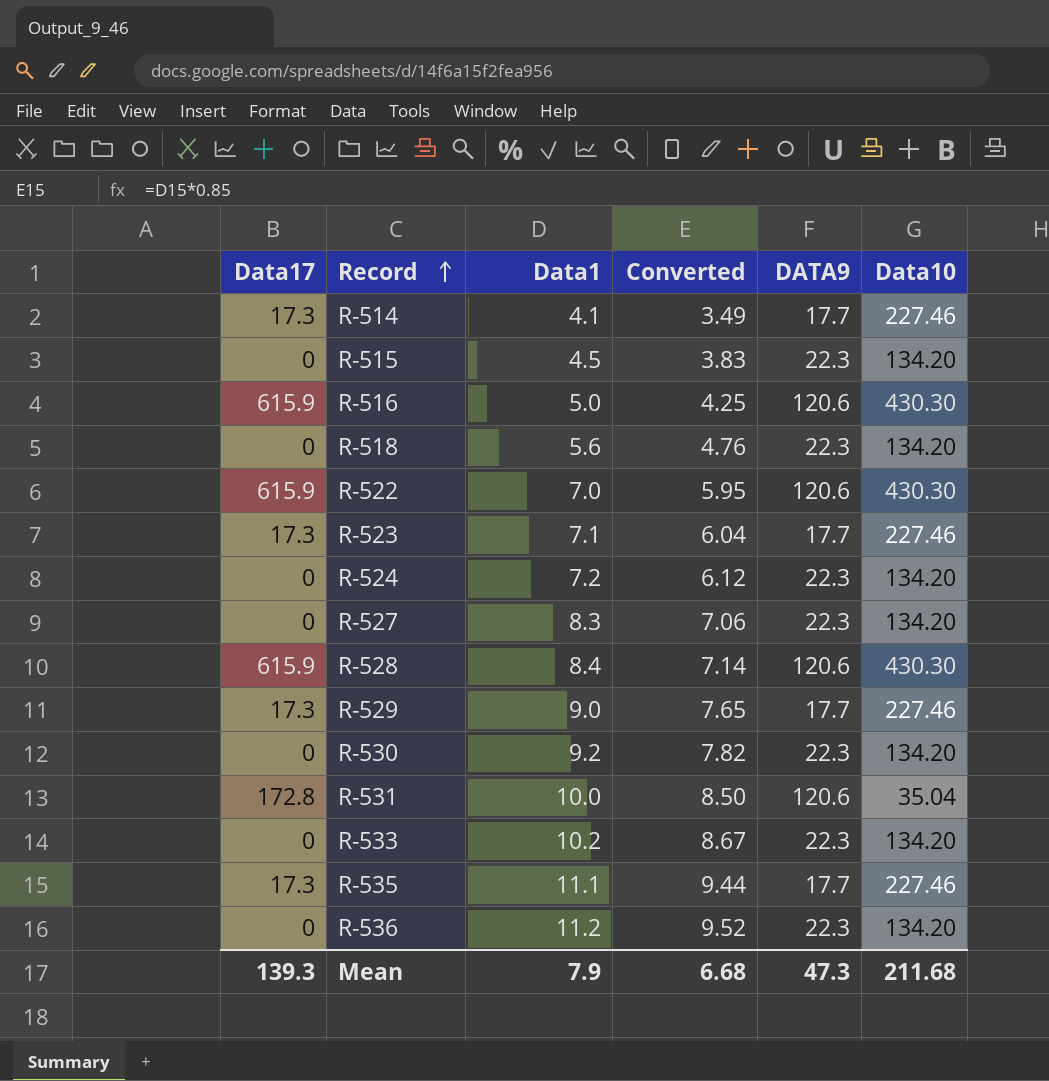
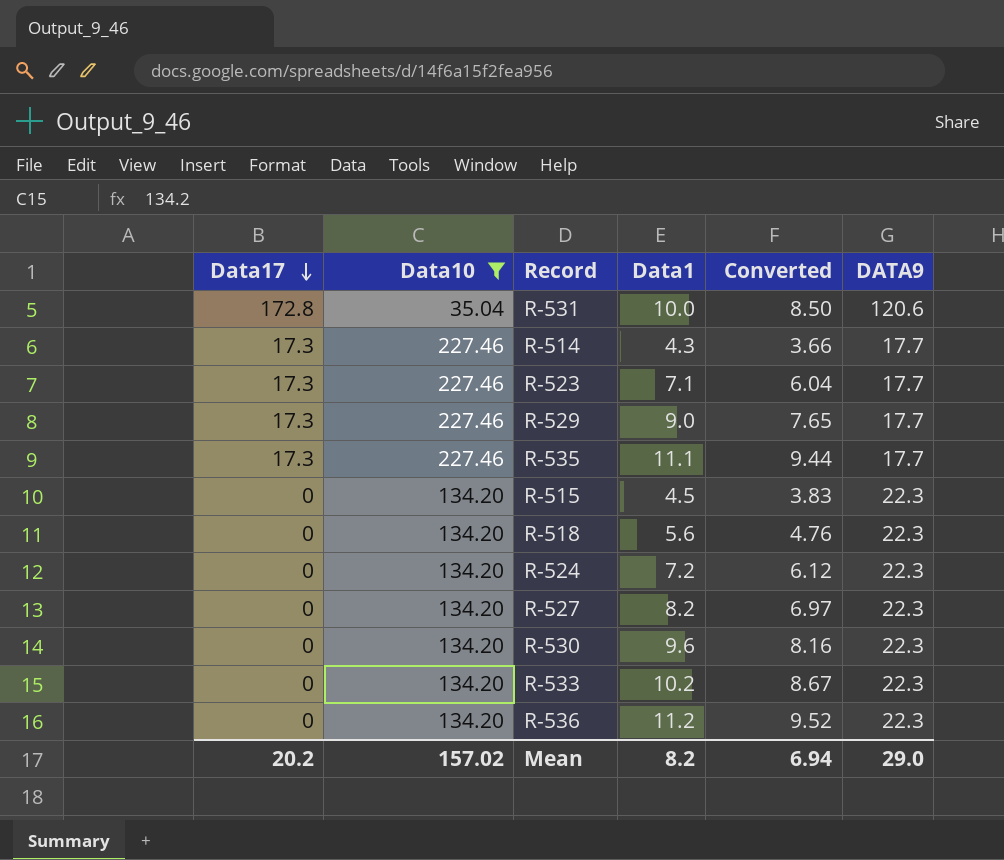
filter: none -> Data10 != 430.30
row order: Record ascending -> Data17 descending
column Data10 | position: 6 -> 2
R-514 | Data1: 4.1 -> 4.3
R-514 | Converted: 3.49 -> 3.66
R-527 | Data1: 8.3 -> 8.2
R-527 | Converted: 7.06 -> 6.97
R-530 | Data1: 9.2 -> 9.6
R-530 | Converted: 7.82 -> 8.16
Mean | Data17: 139.3 -> 20.2
Mean | Data10: 211.68 -> 157.02
Mean | Data1: 7.9 -> 8.2
Mean | Converted: 6.68 -> 6.94
Mean | DATA9: 47.3 -> 29.0

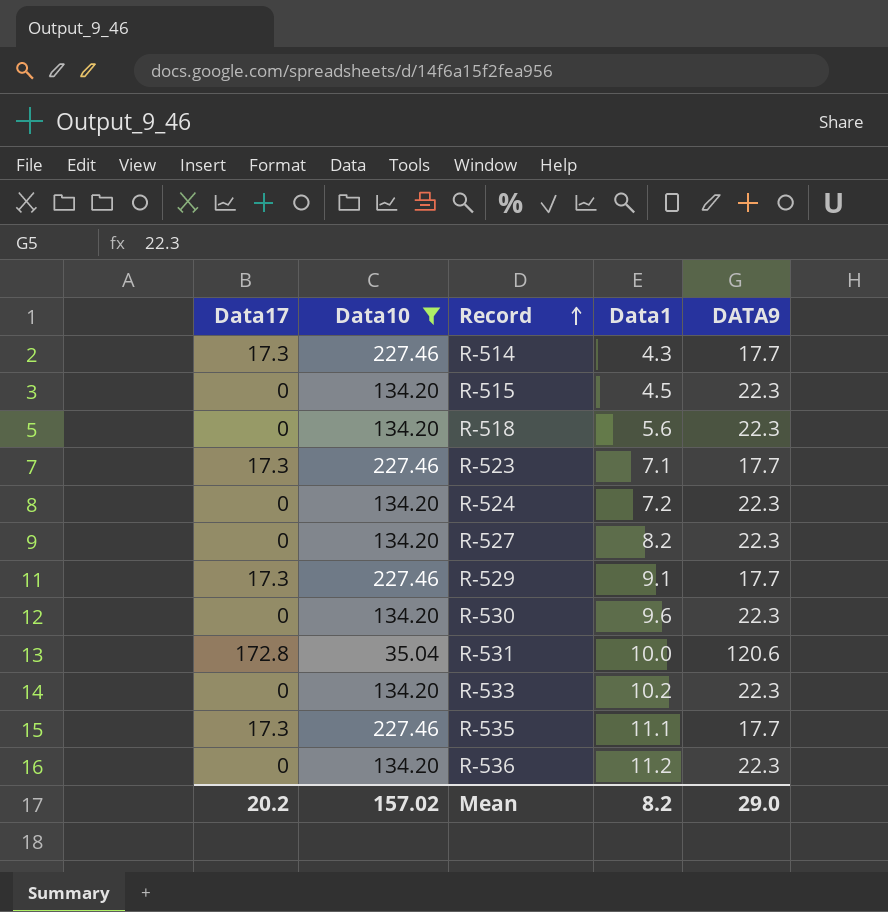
row order: Data17 descending -> Record ascending
column Converted | formula: [Data1] * 0.85 -> none
R-529 | Data1: 9.0 -> 9.1

